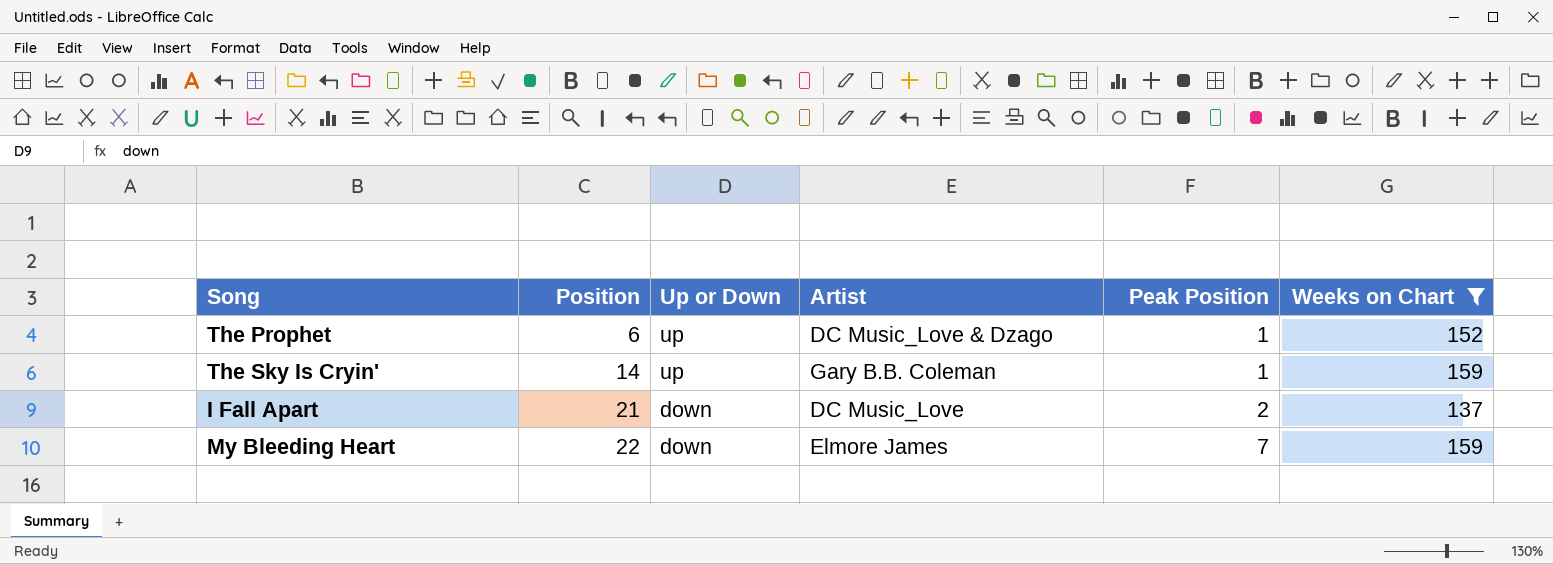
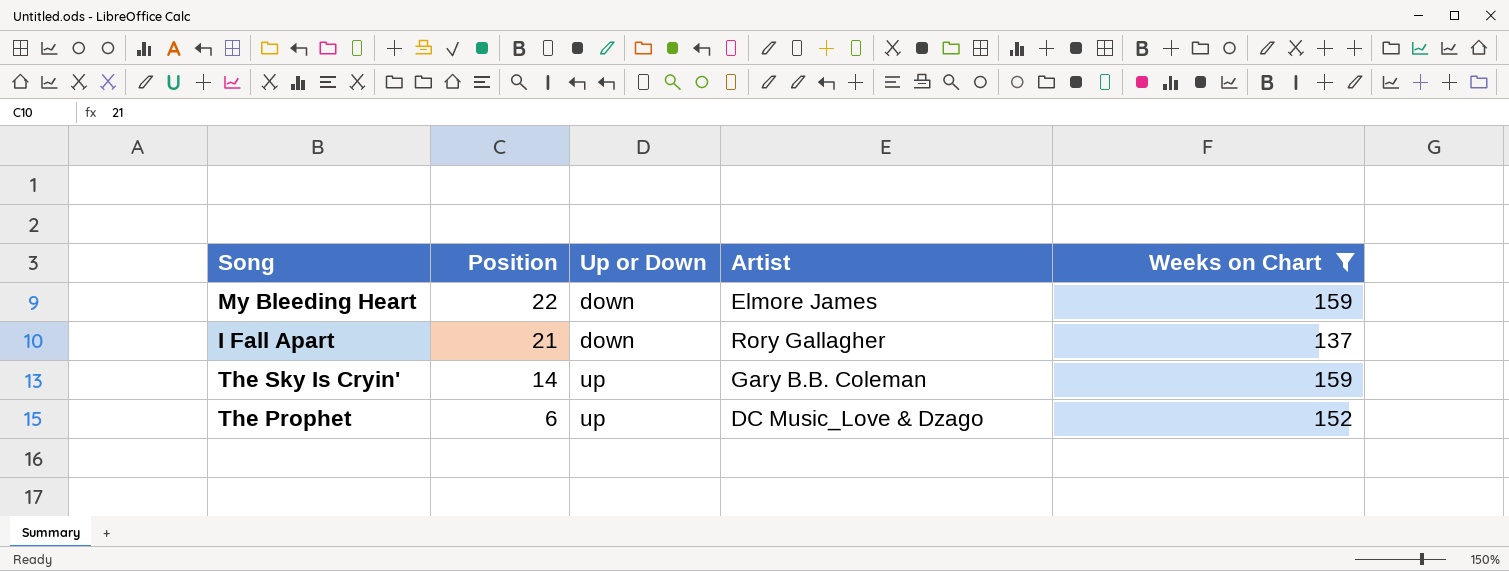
row order: Position ascending -> Position descending
column Peak Position | position: 5 -> none
I Fall Apart | Artist: DC Music_Love -> Rory Gallagher

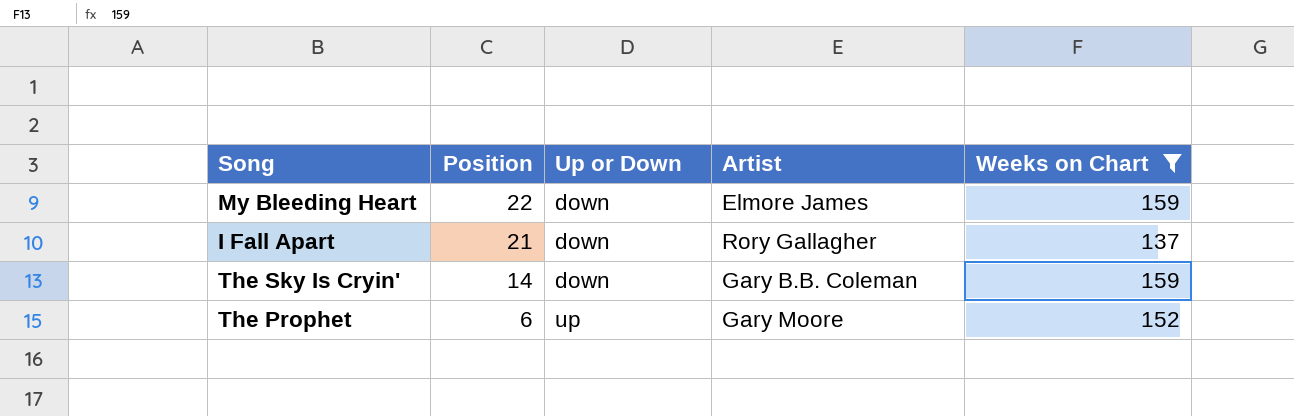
The Sky Is Cryin' | Up or Down: up -> down
The Prophet | Artist: DC Music_Love & Dzago -> Gary Moore

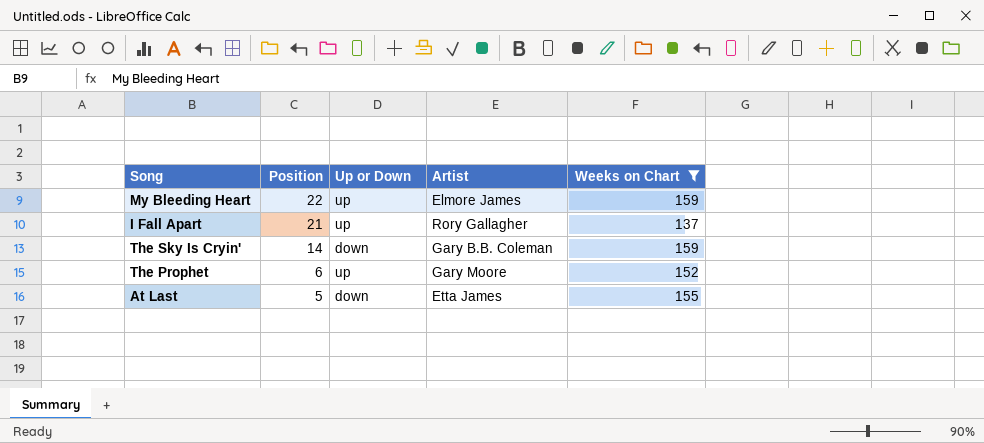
My Bleeding Heart | Up or Down: down -> up
I Fall Apart | Up or Down: down -> up
row At Last: none -> 5 | down | Etta James | 155

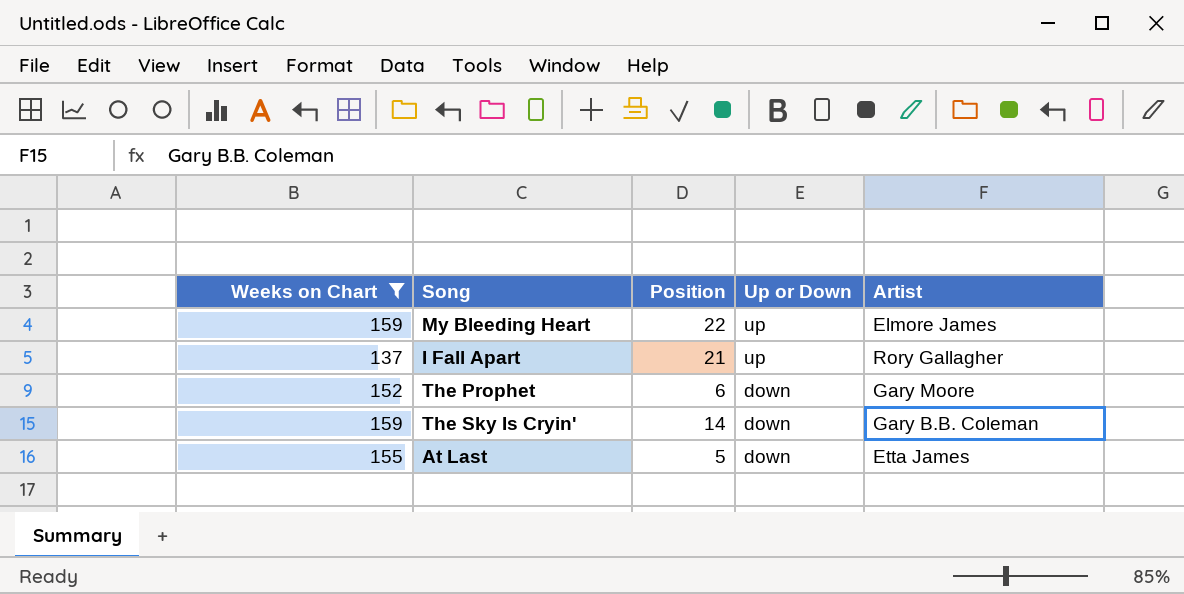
row order: Position descending -> Up or Down descending
column Weeks on Chart | position: 5 -> 1
The Prophet | Up or Down: up -> down

